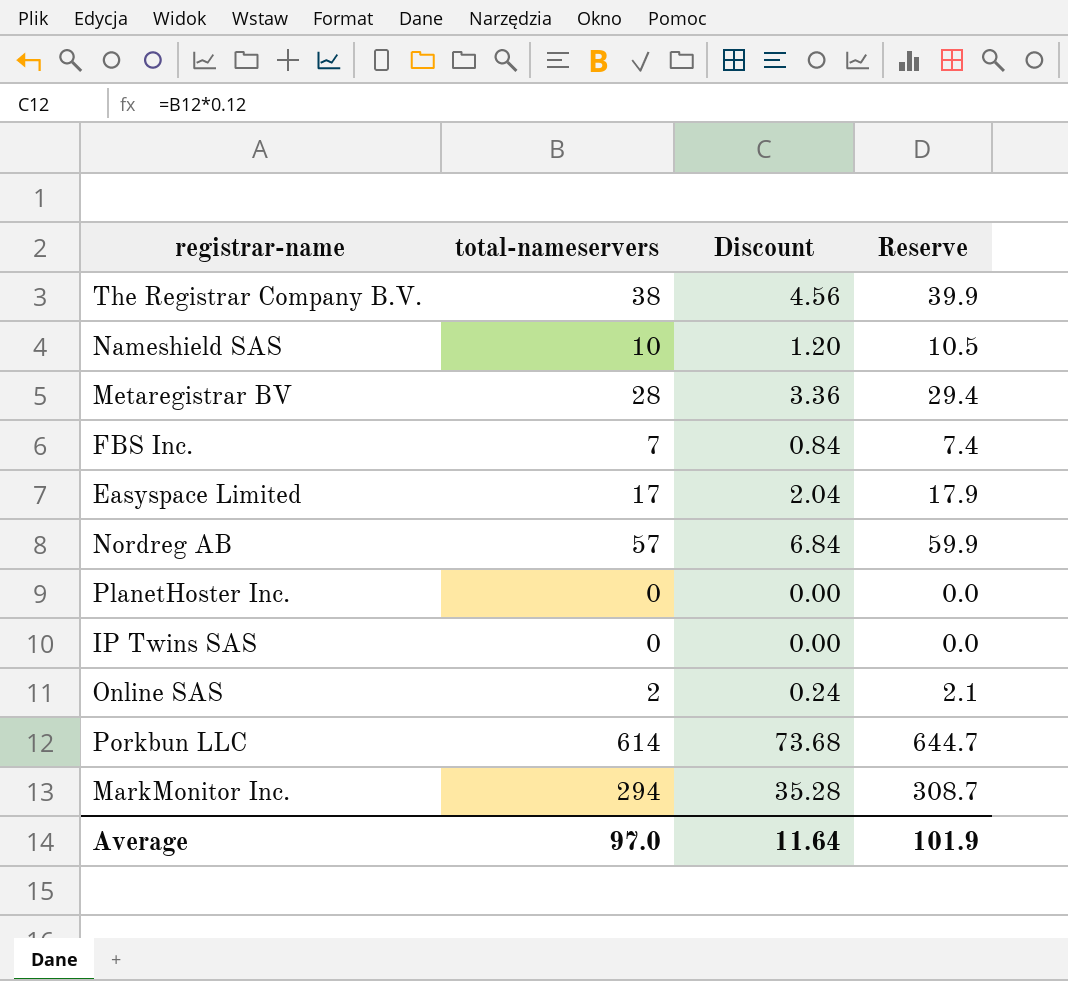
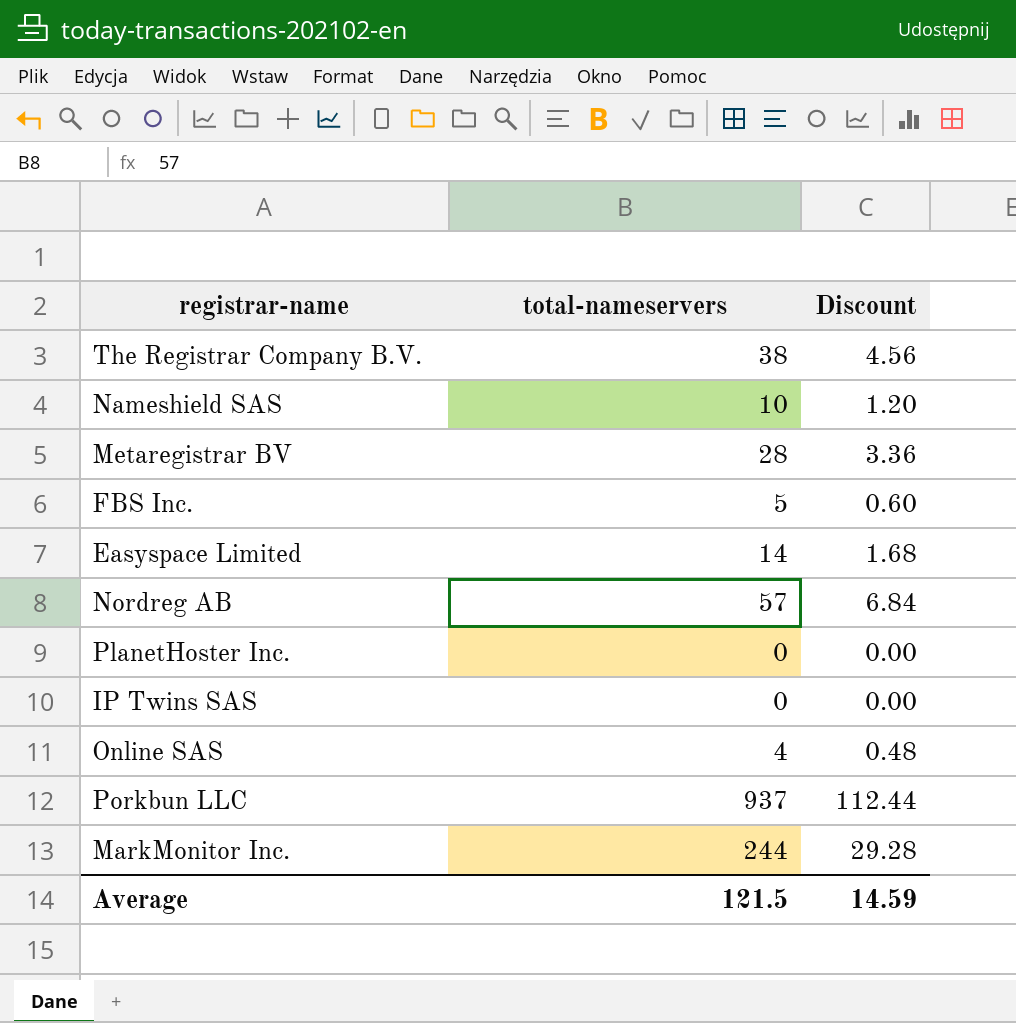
column Reserve | formula: [total-nameservers] * 1.05 -> none
FBS Inc. | total-nameservers: 7 -> 5
FBS Inc. | Discount: 0.84 -> 0.60
Easyspace Limited | total-nameservers: 17 -> 14
Easyspace Limited | Discount: 2.04 -> 1.68
Online SAS | total-nameservers: 2 -> 4
Online SAS | Discount: 0.24 -> 0.48
Porkbun LLC | total-nameservers: 614 -> 937
Porkbun LLC | Discount: 73.68 -> 112.44
MarkMonitor Inc. | total-nameservers: 294 -> 244
MarkMonitor Inc. | Discount: 35.28 -> 29.28
Average | total-nameservers: 97.0 -> 121.5
Average | Discount: 11.64 -> 14.59

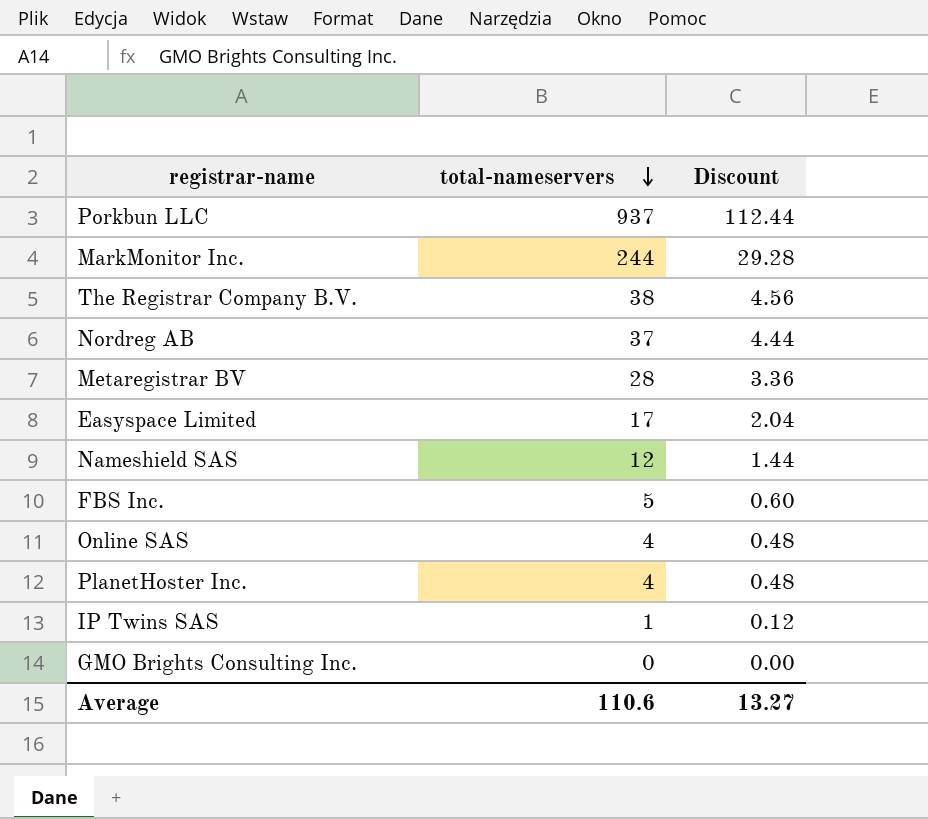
row order: none -> total-nameservers descending
Nordreg AB | total-nameservers: 57 -> 37
Nordreg AB | Discount: 6.84 -> 4.44
Easyspace Limited | total-nameservers: 14 -> 17
Easyspace Limited | Discount: 1.68 -> 2.04
Nameshield SAS | total-nameservers: 10 -> 12
Nameshield SAS | Discount: 1.20 -> 1.44
PlanetHoster Inc. | total-nameservers: 0 -> 4
PlanetHoster Inc. | Discount: 0.00 -> 0.48
IP Twins SAS | total-nameservers: 0 -> 1
IP Twins SAS | Discount: 0.00 -> 0.12
row GMO Brights Consulting Inc.: none -> 0 | 0.00
Average | total-nameservers: 121.5 -> 110.6
Average | Discount: 14.59 -> 13.27

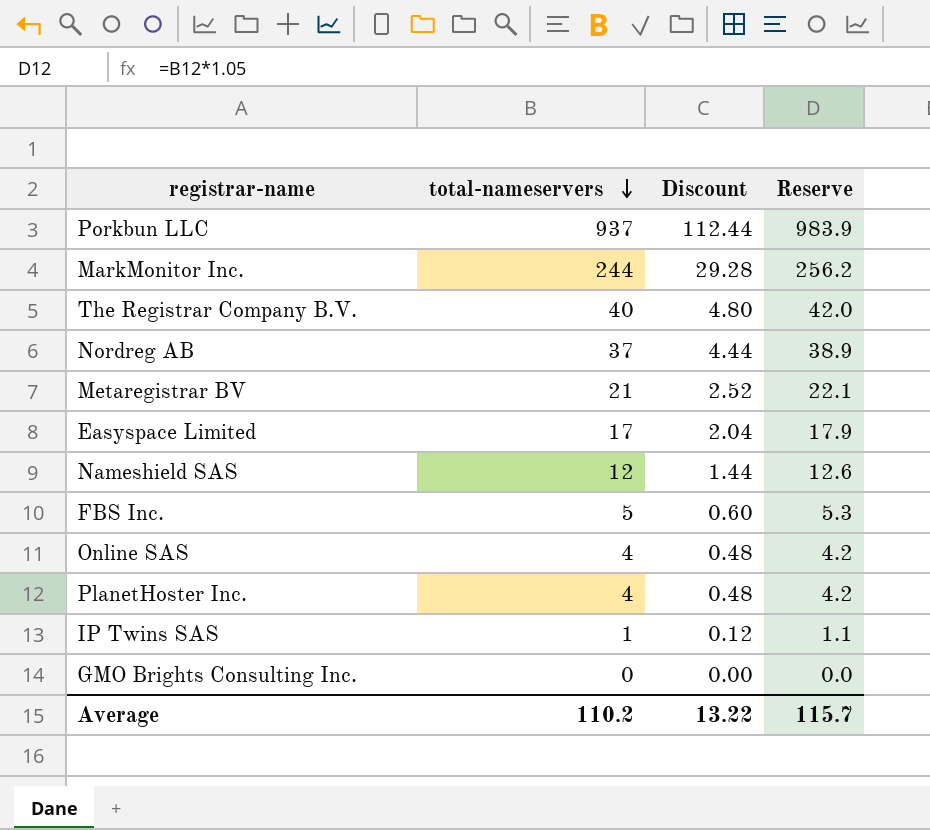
column Reserve | formula: none -> [total-nameservers] * 1.05
The Registrar Company B.V. | total-nameservers: 38 -> 40
The Registrar Company B.V. | Discount: 4.56 -> 4.80
Metaregistrar BV | total-nameservers: 28 -> 21
Metaregistrar BV | Discount: 3.36 -> 2.52
Average | total-nameservers: 110.6 -> 110.2
Average | Discount: 13.27 -> 13.22

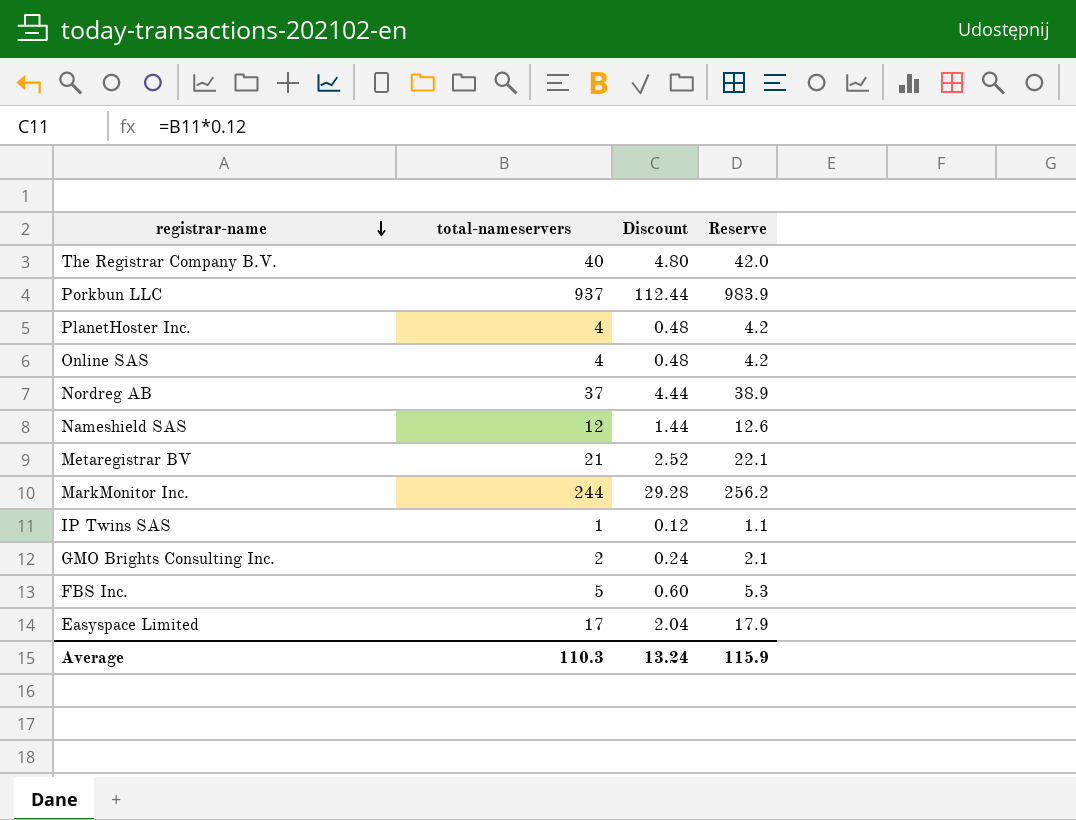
row order: total-nameservers descending -> registrar-name descending
GMO Brights Consulting Inc. | total-nameservers: 0 -> 2
GMO Brights Consulting Inc. | Discount: 0.00 -> 0.24
GMO Brights Consulting Inc. | Reserve: 0.0 -> 2.1
Average | total-nameservers: 110.2 -> 110.3
Average | Discount: 13.22 -> 13.24
Average | Reserve: 115.7 -> 115.9

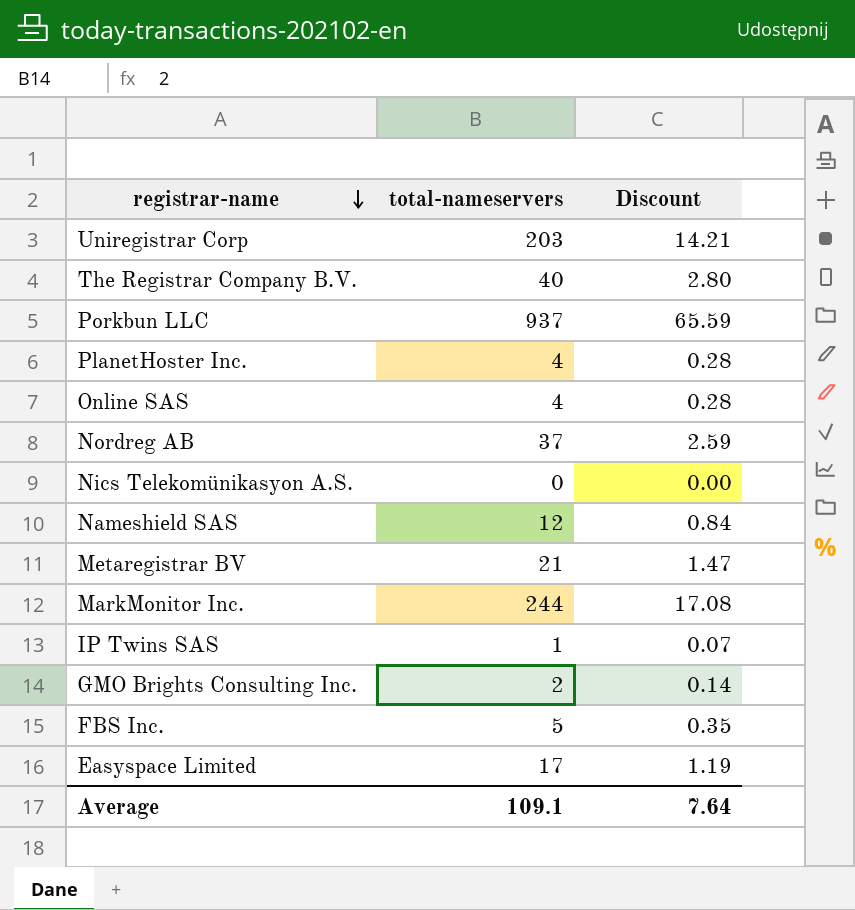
column Reserve | formula: [total-nameservers] * 1.05 -> none
column Discount | formula: [total-nameservers] * 0.12 -> [total-nameservers] * 0.07
row Uniregistrar Corp: none -> 203 | 14.21
row Nics Telekomünikasyon A.S.: none -> 0 | 0.00
Average | total-nameservers: 110.3 -> 109.1
Average | Discount: 13.24 -> 7.64

